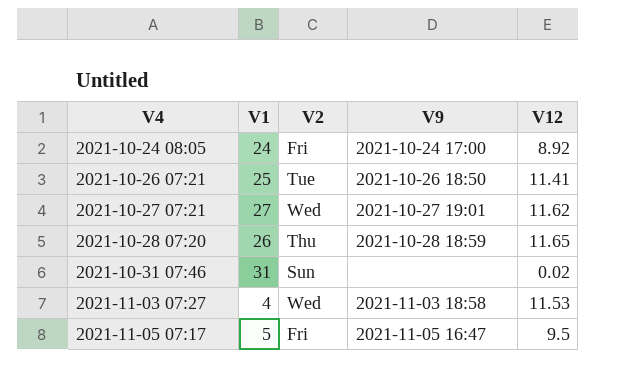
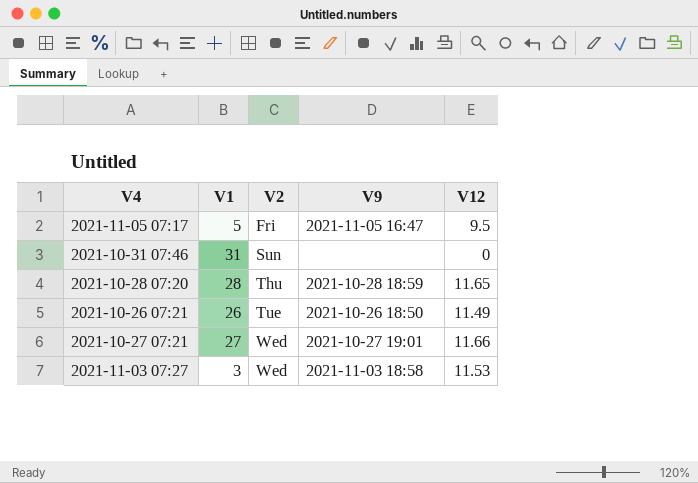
row order: V4 ascending -> V2 ascending
row 2021-10-24 08:05: 24 | Fri | 2021-10-24 17:00 | 8.92 -> none
2021-10-31 07:46 | V12: 0.02 -> 0
2021-10-28 07:20 | V1: 26 -> 28
2021-10-26 07:21 | V1: 25 -> 26
2021-10-26 07:21 | V12: 11.41 -> 11.49
2021-10-27 07:21 | V12: 11.62 -> 11.66
2021-11-03 07:27 | V1: 4 -> 3

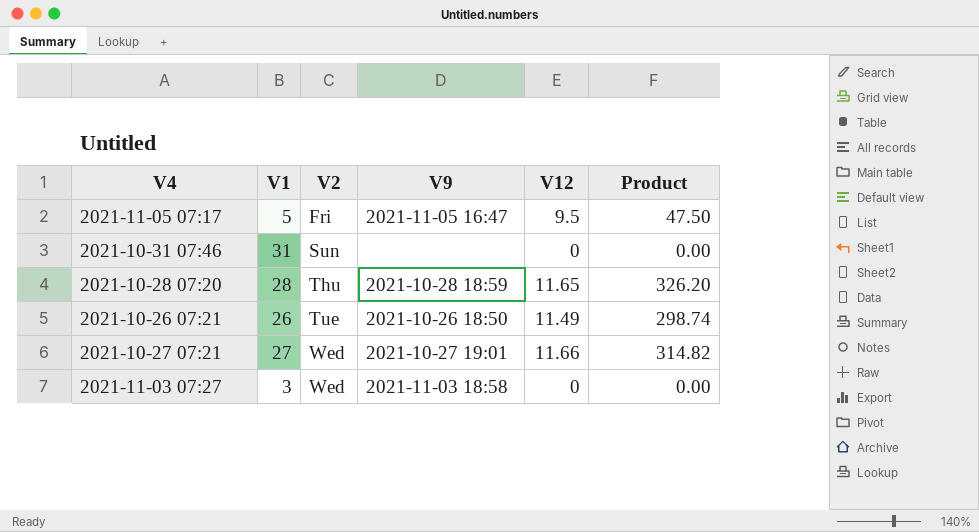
column Product | formula: none -> [V1] * [V12]
2021-11-03 07:27 | V12: 11.53 -> 0

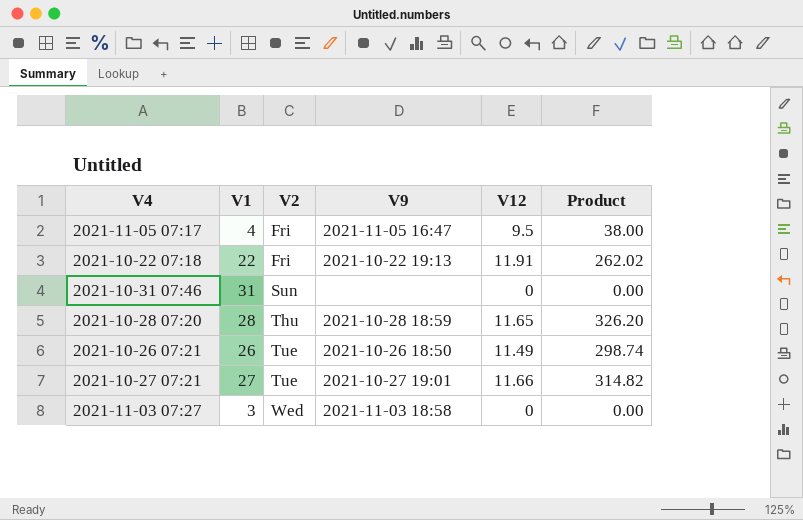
2021-11-05 07:17 | V1: 5 -> 4
2021-11-05 07:17 | Product: 47.50 -> 38.00
row 2021-10-22 07:18: none -> 22 | Fri | 2021-10-22 19:13 | 11.91 | 262.02
2021-10-27 07:21 | V2: Wed -> Tue

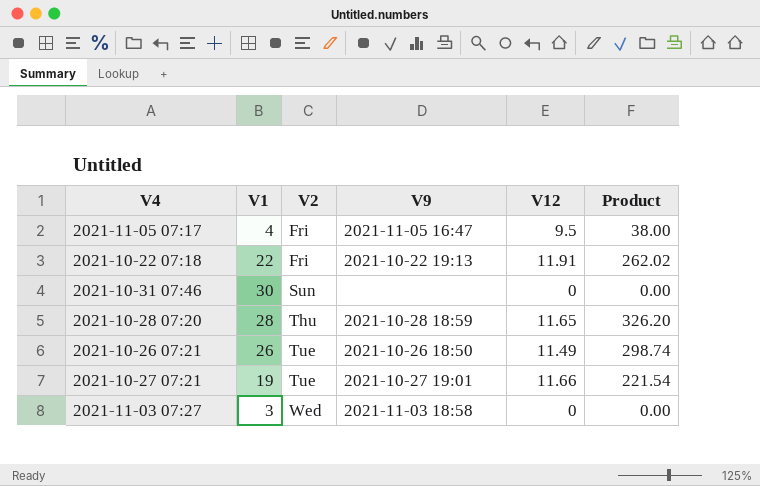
2021-10-31 07:46 | V1: 31 -> 30
2021-10-27 07:21 | V1: 27 -> 19
2021-10-27 07:21 | Product: 314.82 -> 221.54

